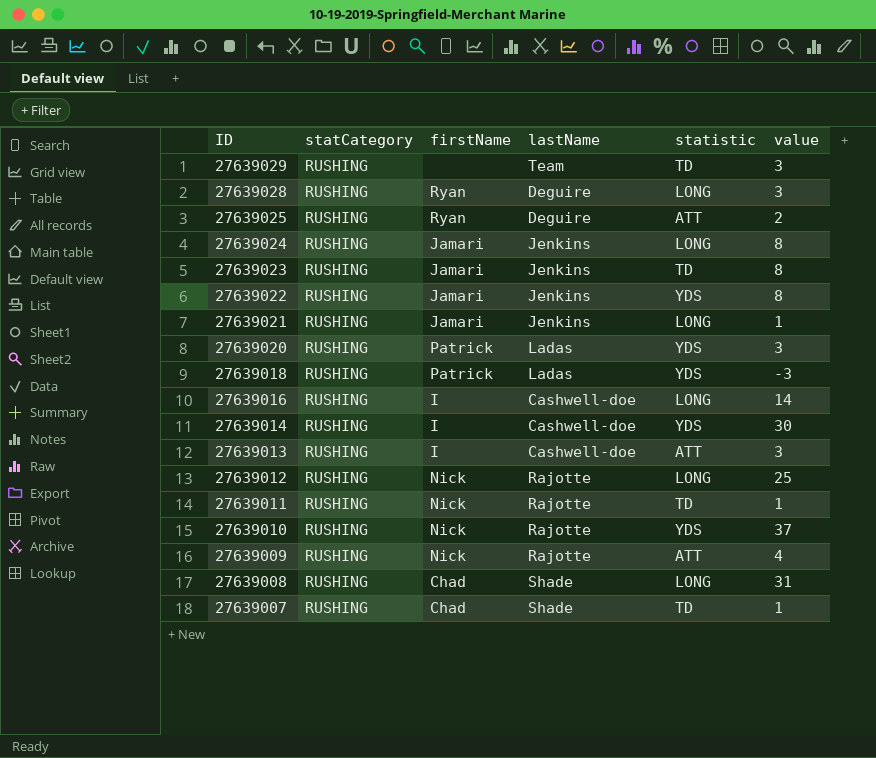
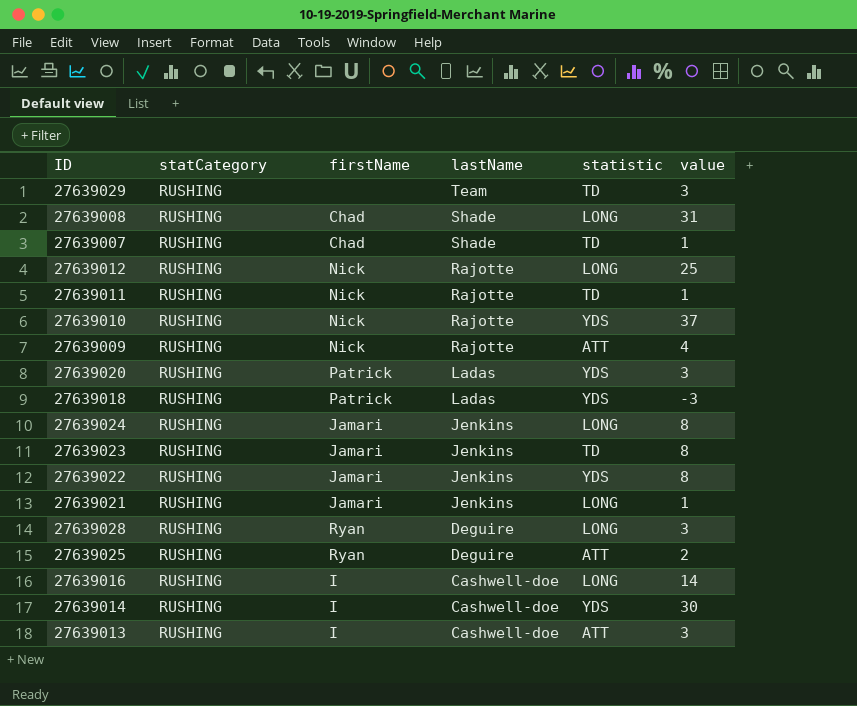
row order: ID descending -> lastName descending

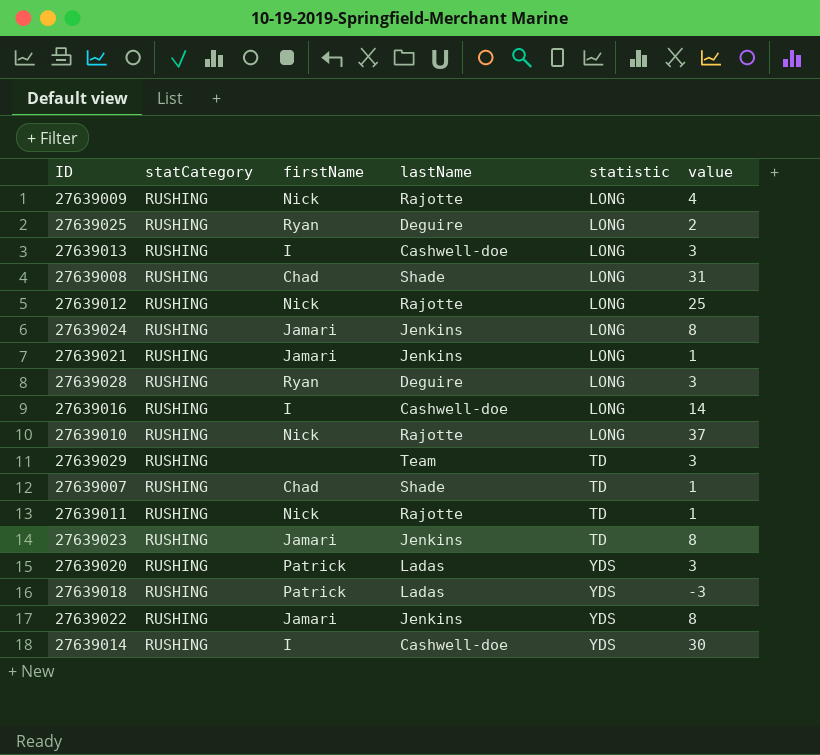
row order: lastName descending -> statistic ascending
27639009 | statistic: ATT -> LONG
27639025 | statistic: ATT -> LONG
27639013 | statistic: ATT -> LONG
27639010 | statistic: YDS -> LONG

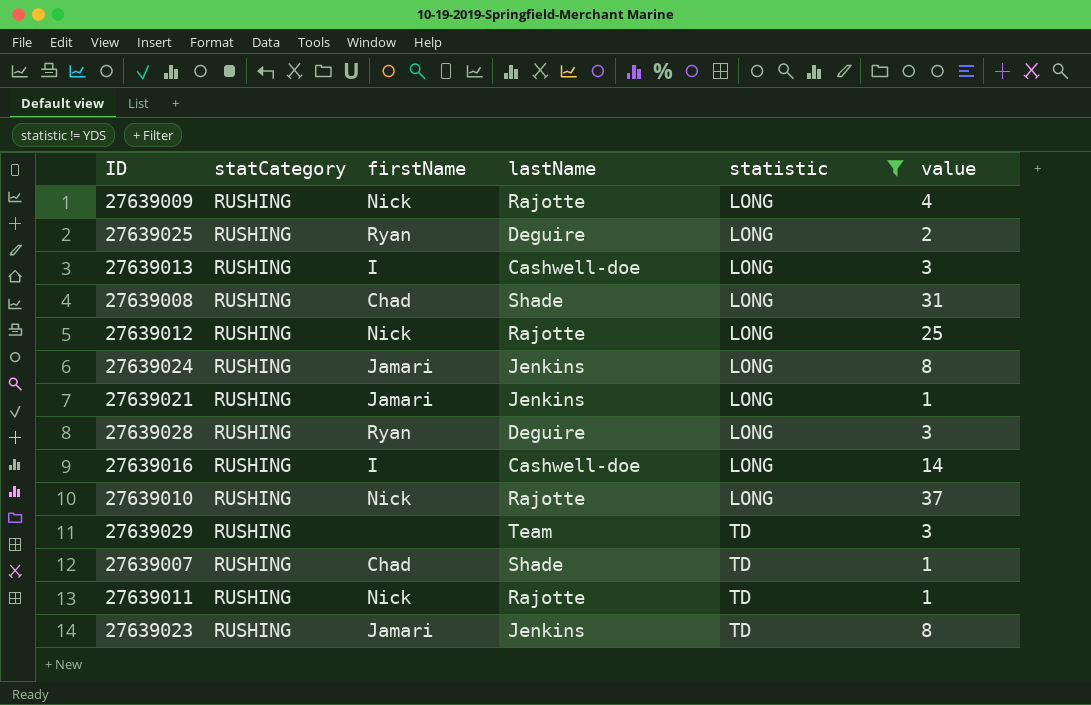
filter: none -> statistic != YDS

